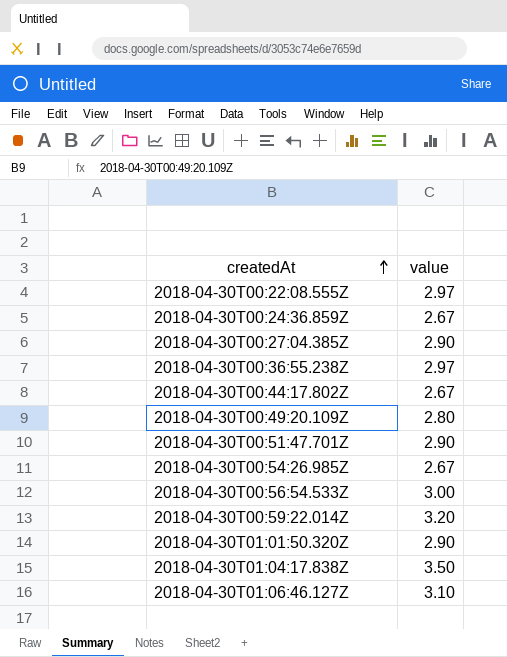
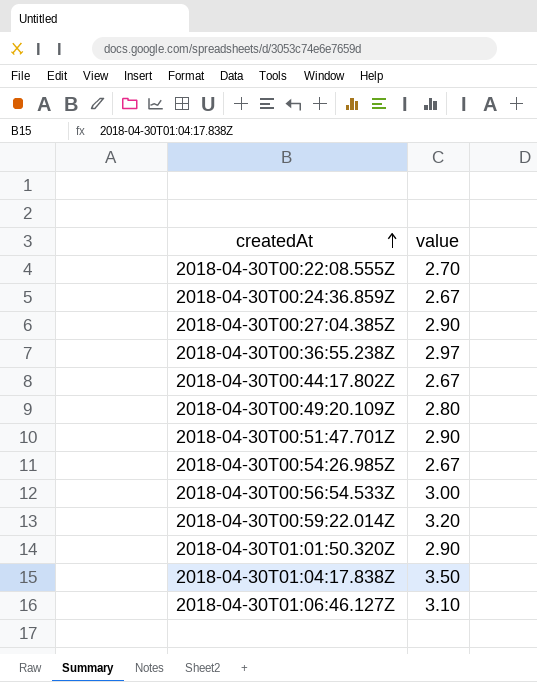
2018-04-30T00:22:08.555Z | value: 2.97 -> 2.70

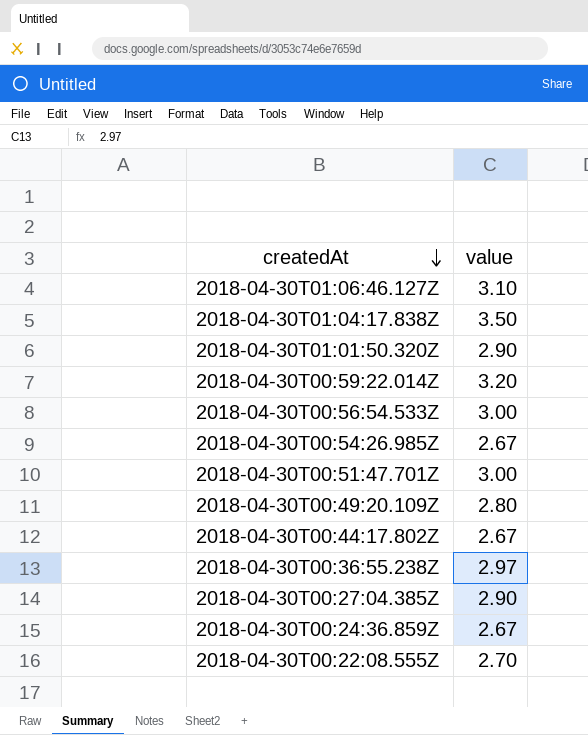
row order: createdAt ascending -> createdAt descending
2018-04-30T00:51:47.701Z | value: 2.90 -> 3.00

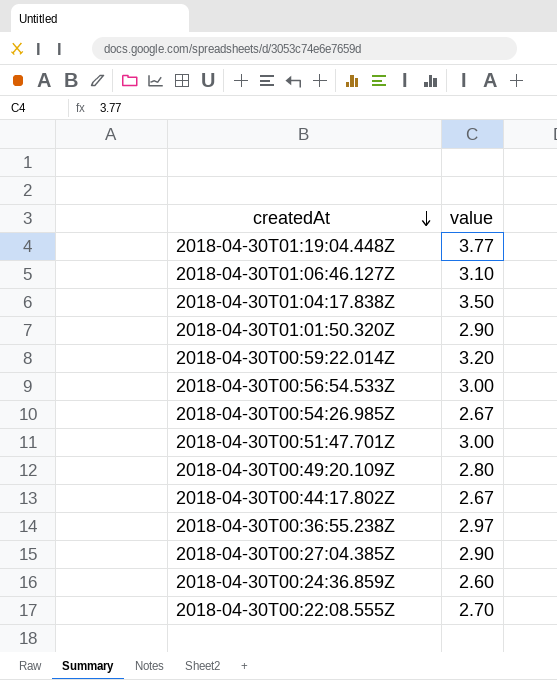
row 2018-04-30T01:19:04.448Z: none -> 3.77
2018-04-30T00:24:36.859Z | value: 2.67 -> 2.60

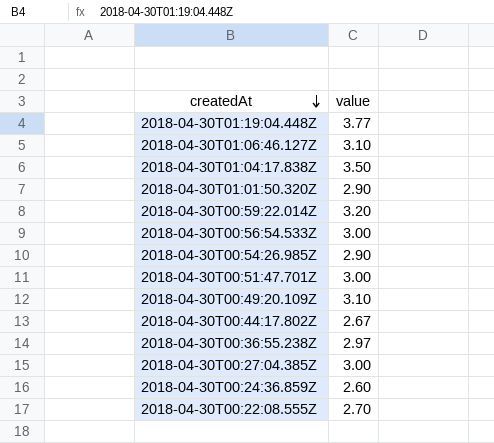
2018-04-30T00:54:26.985Z | value: 2.67 -> 2.90
2018-04-30T00:49:20.109Z | value: 2.80 -> 3.10
2018-04-30T00:27:04.385Z | value: 2.90 -> 3.00

